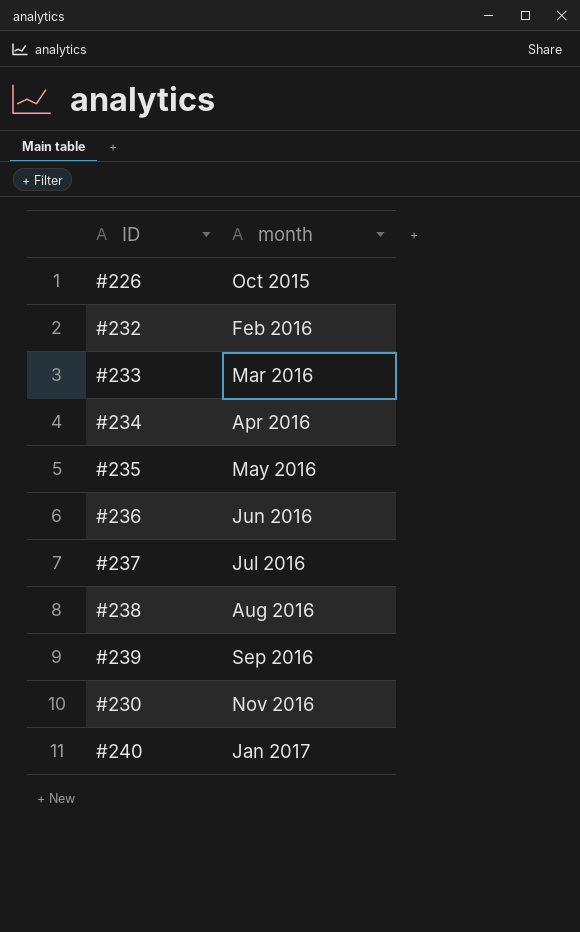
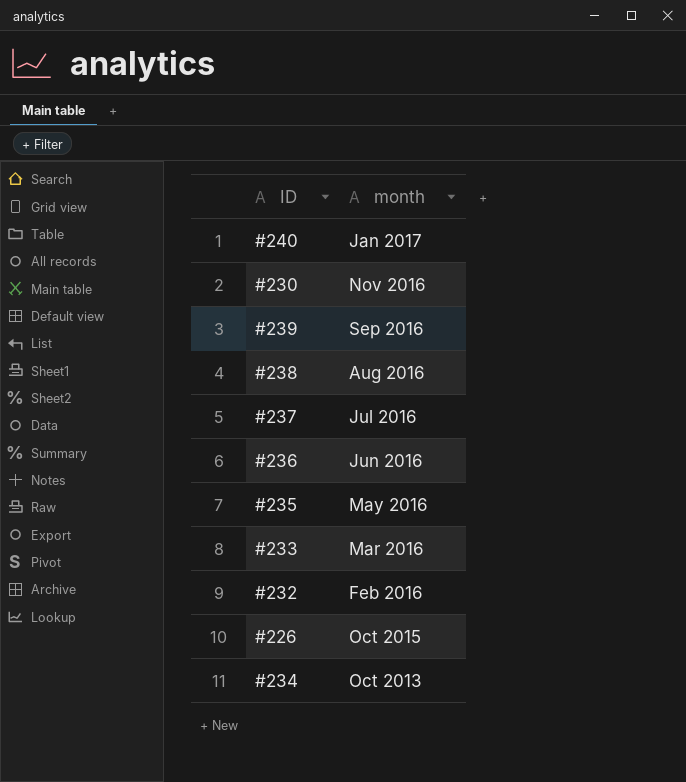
row order: month ascending -> month descending
#234 | month: Apr 2016 -> Oct 2013

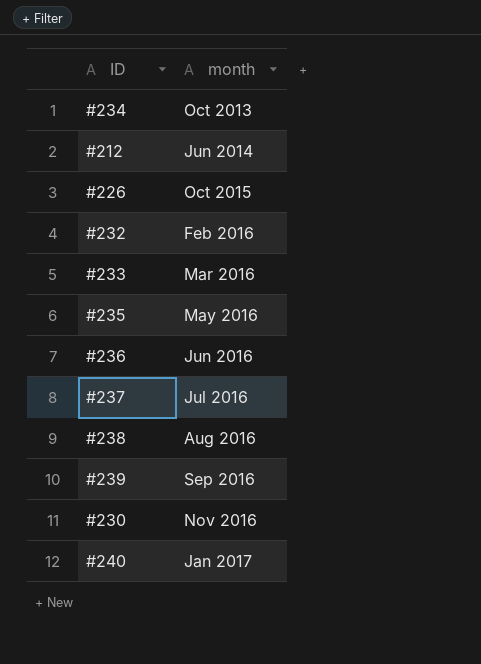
row order: month descending -> month ascending
row #212: none -> Jun 2014

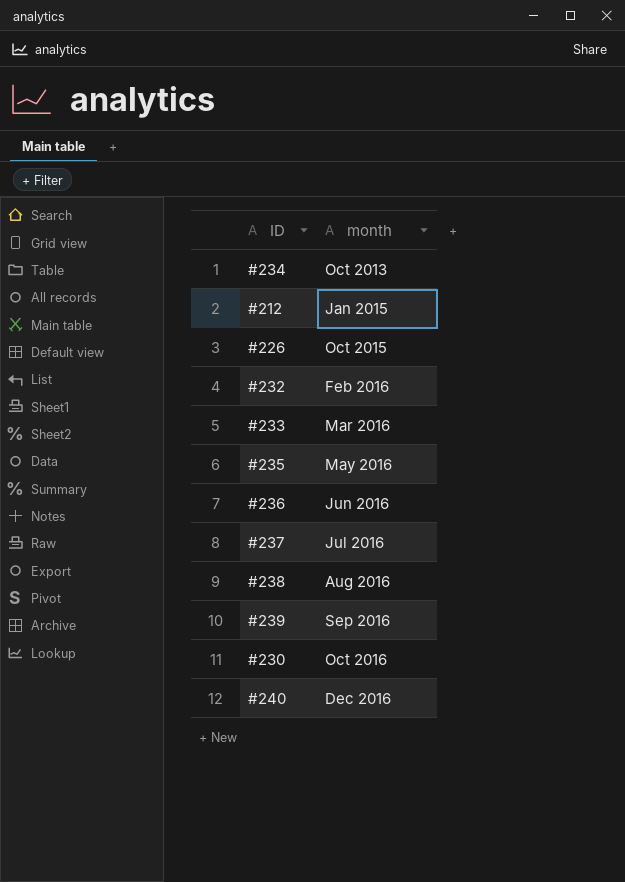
#212 | month: Jun 2014 -> Jan 2015
#230 | month: Nov 2016 -> Oct 2016
#240 | month: Jan 2017 -> Dec 2016

